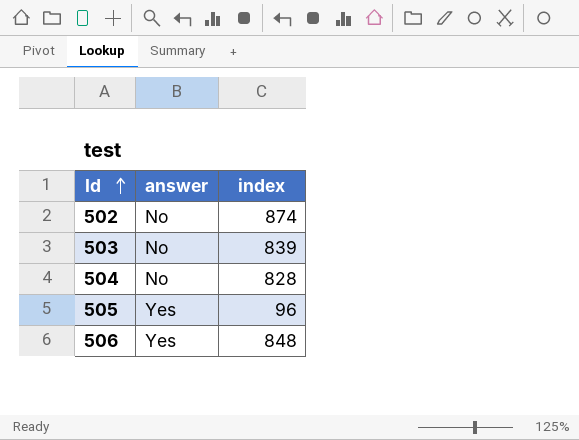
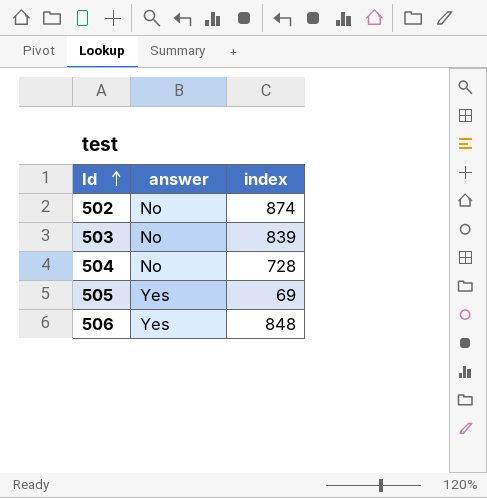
504 | index: 828 -> 728
505 | index: 96 -> 69

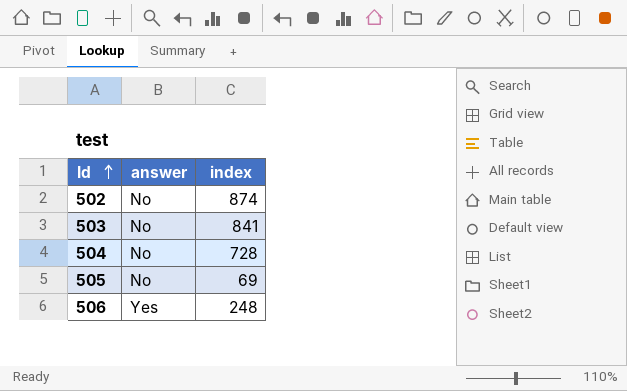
503 | index: 839 -> 841
505 | answer: Yes -> No
506 | index: 848 -> 248

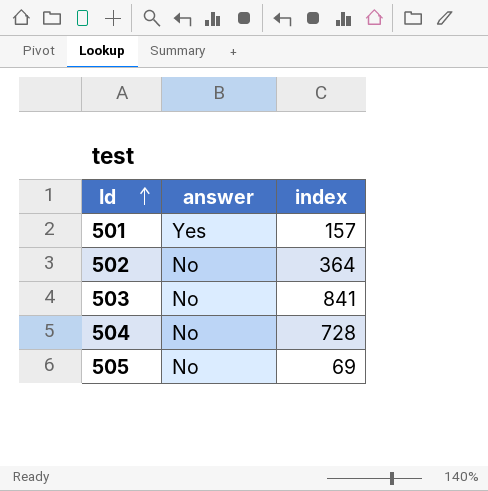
row 506: Yes | 248 -> none
row 501: none -> Yes | 157
502 | index: 874 -> 364

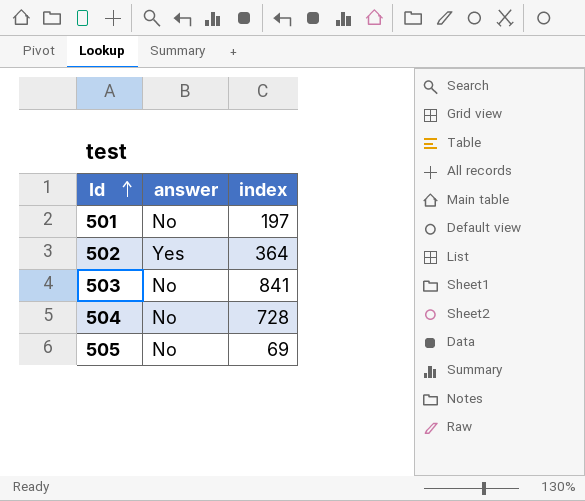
501 | answer: Yes -> No
501 | index: 157 -> 197
502 | answer: No -> Yes

